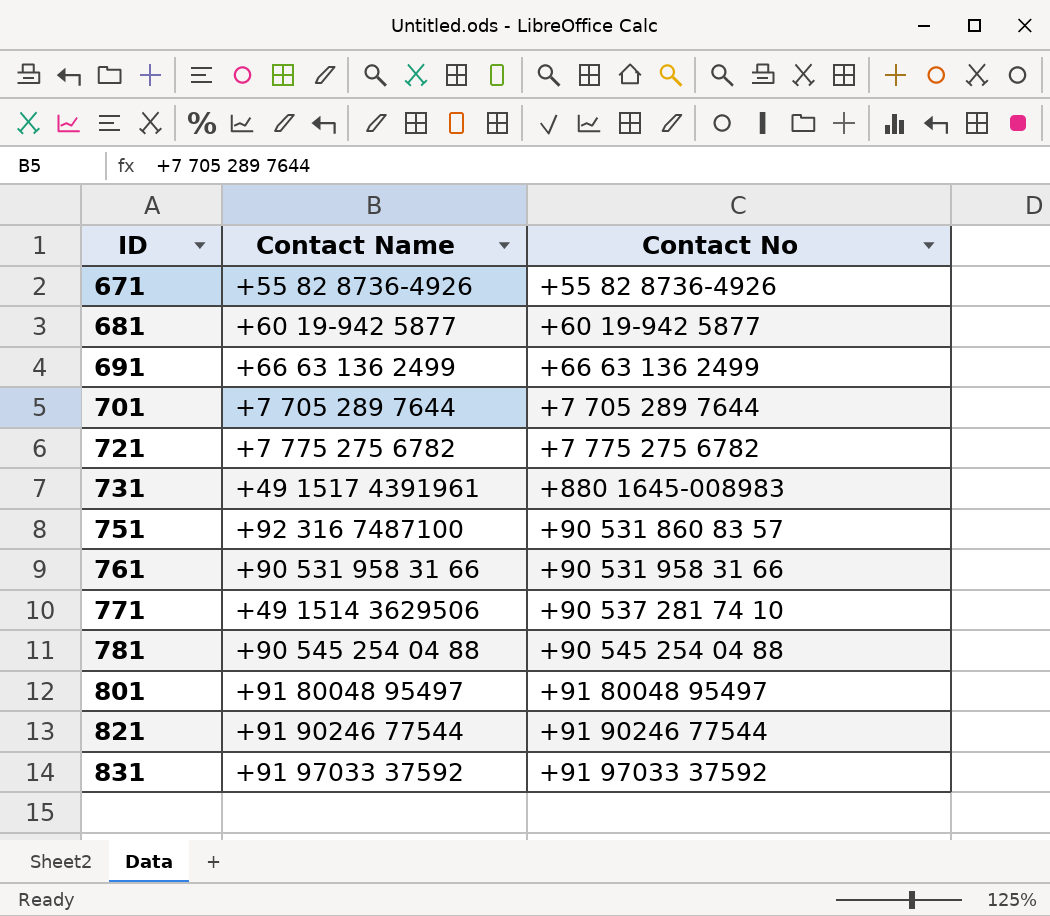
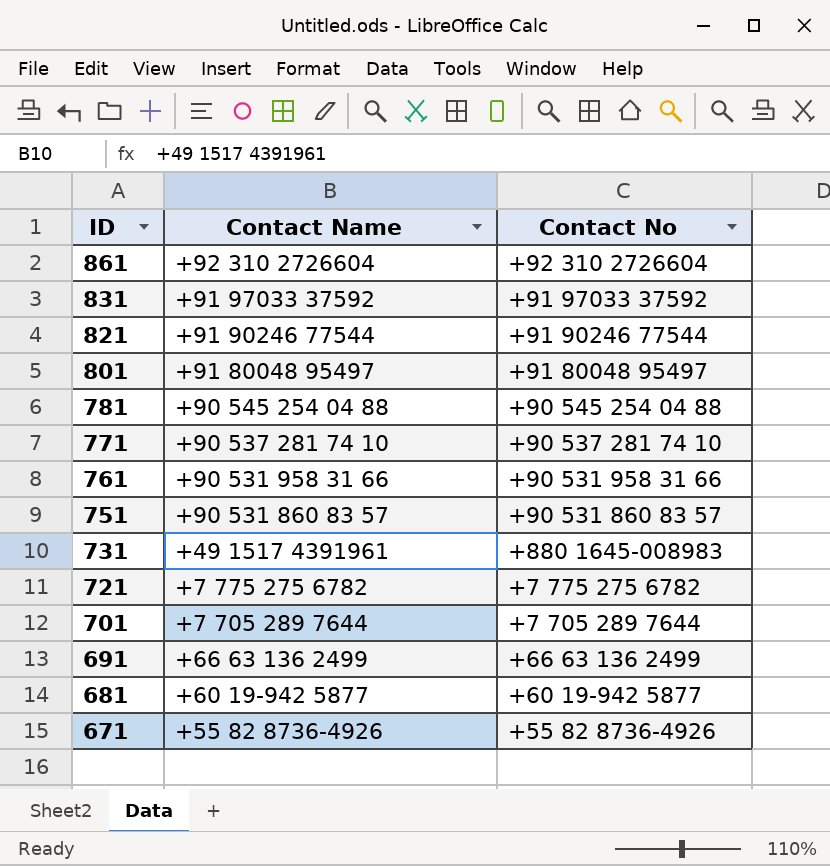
row order: ID ascending -> ID descending
row 861: none -> +92 310 2726604 | +92 310 2726604
771 | Contact Name: +49 1514 3629506 -> +90 537 281 74 10
751 | Contact Name: +92 316 7487100 -> +90 531 860 83 57

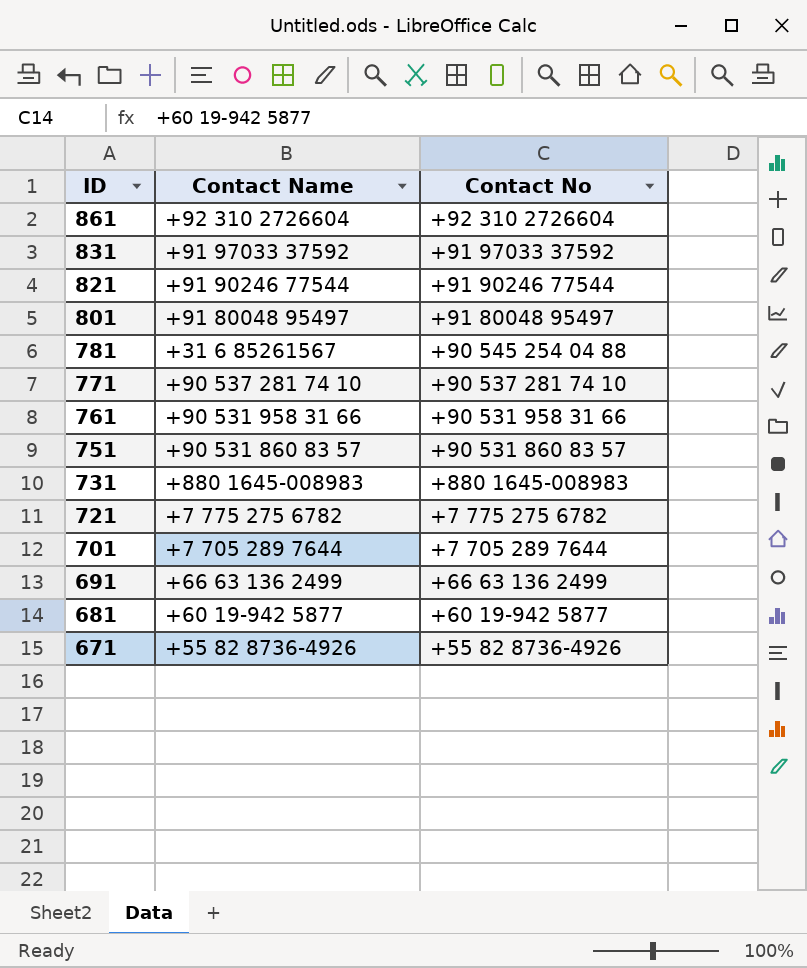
781 | Contact Name: +90 545 254 04 88 -> +31 6 85261567
731 | Contact Name: +49 1517 4391961 -> +880 1645-008983

